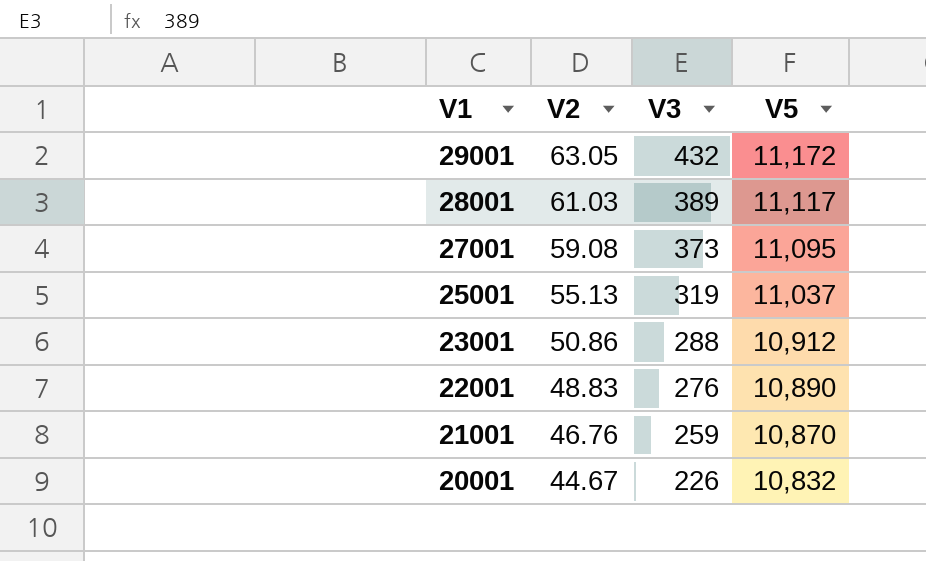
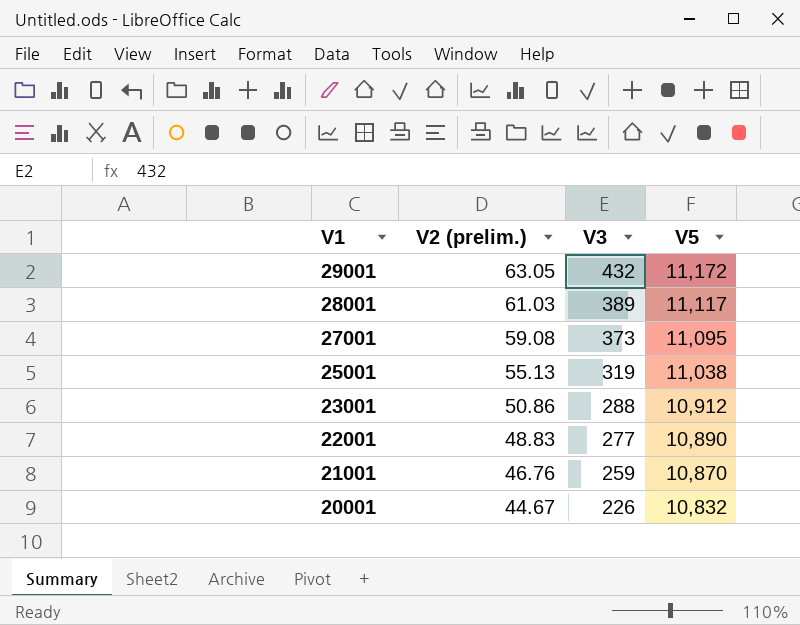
column name: V2 -> V2 (prelim.)
25001 | V5: 11,037 -> 11,038
22001 | V3: 276 -> 277

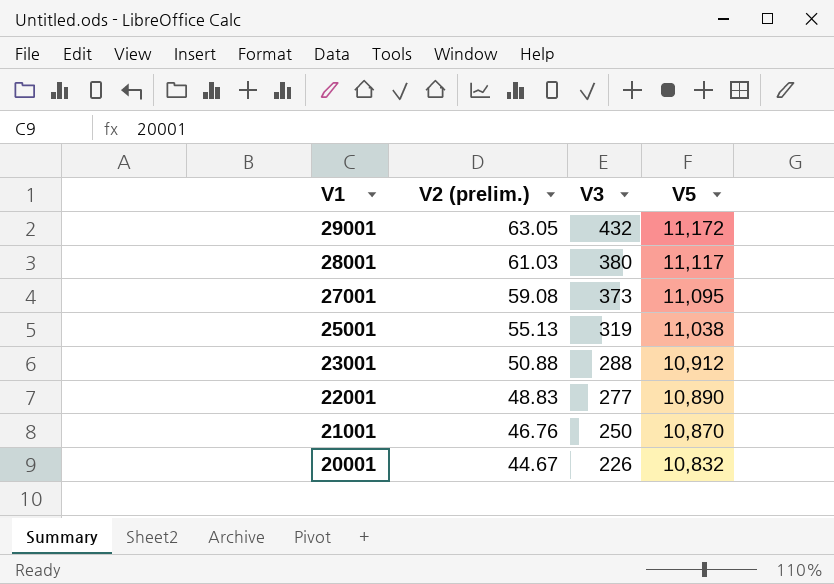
28001 | V3: 389 -> 380
23001 | V2 (prelim.): 50.86 -> 50.88
21001 | V3: 259 -> 250

